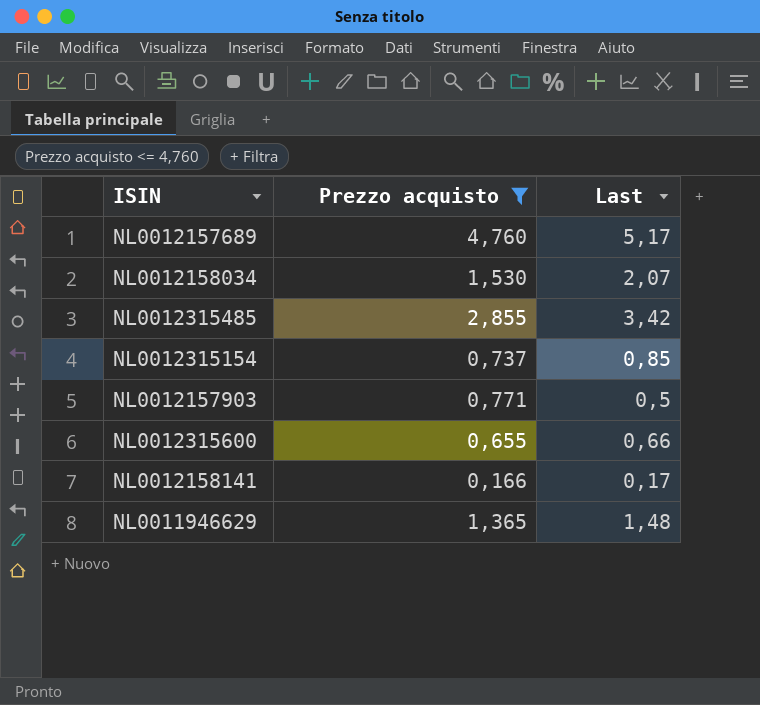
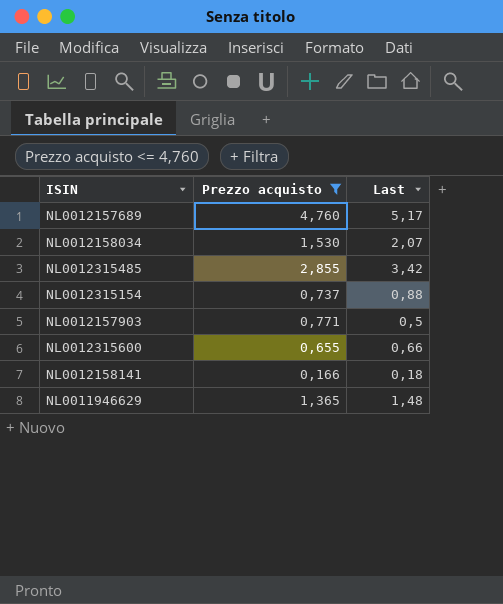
NL0012315154 | Last: 0,85 -> 0,88
NL0012158141 | Last: 0,17 -> 0,18

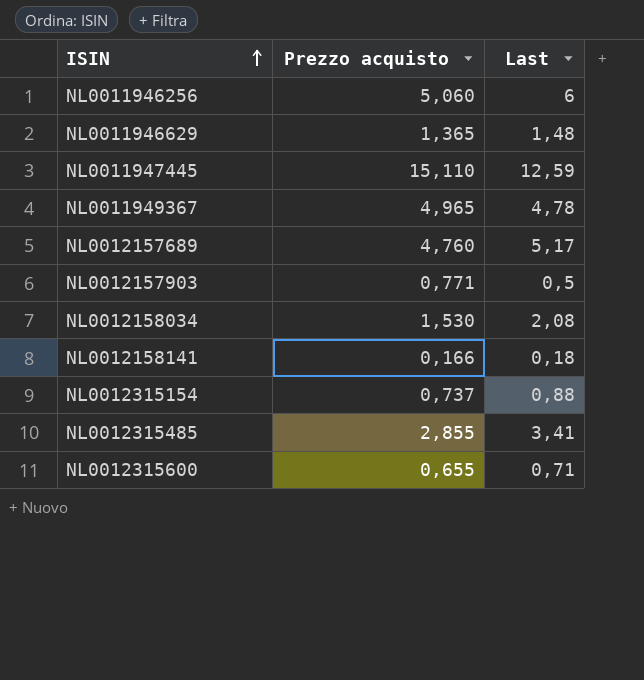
filter: Prezzo acquisto <= 4,760 -> none
row order: none -> ISIN ascending
NL0012158034 | Last: 2,07 -> 2,08
NL0012315485 | Last: 3,42 -> 3,41
NL0012315600 | Last: 0,66 -> 0,71

